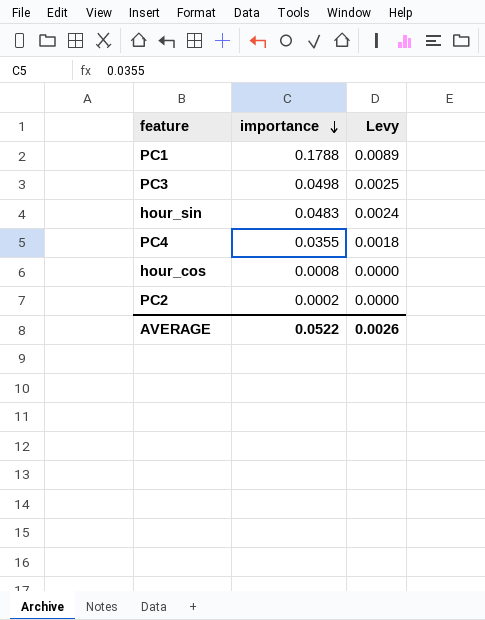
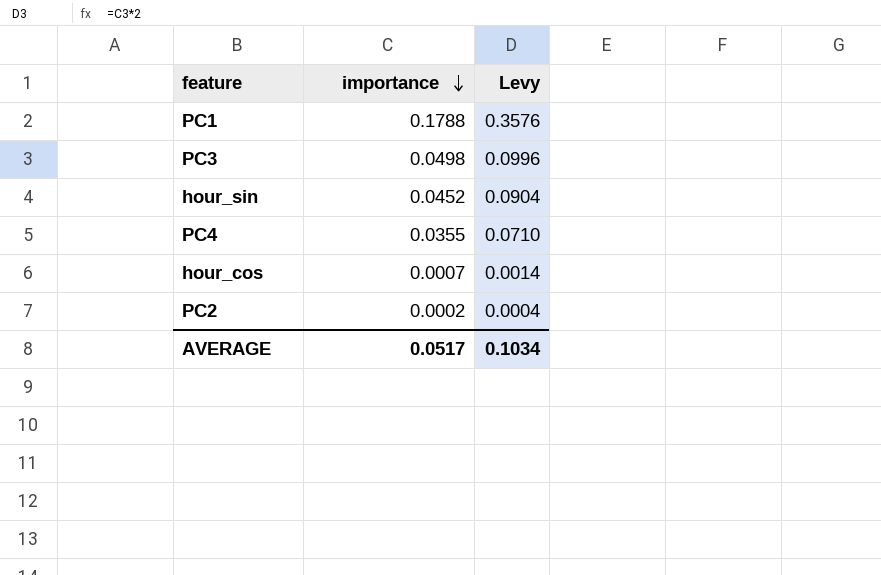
column Levy | formula: [importance] * 0.05 -> [importance] * 2
hour_sin | importance: 0.0483 -> 0.0452
hour_cos | importance: 0.0008 -> 0.0007
AVERAGE | importance: 0.0522 -> 0.0517
AVERAGE | Levy: 0.0026 -> 0.1034

